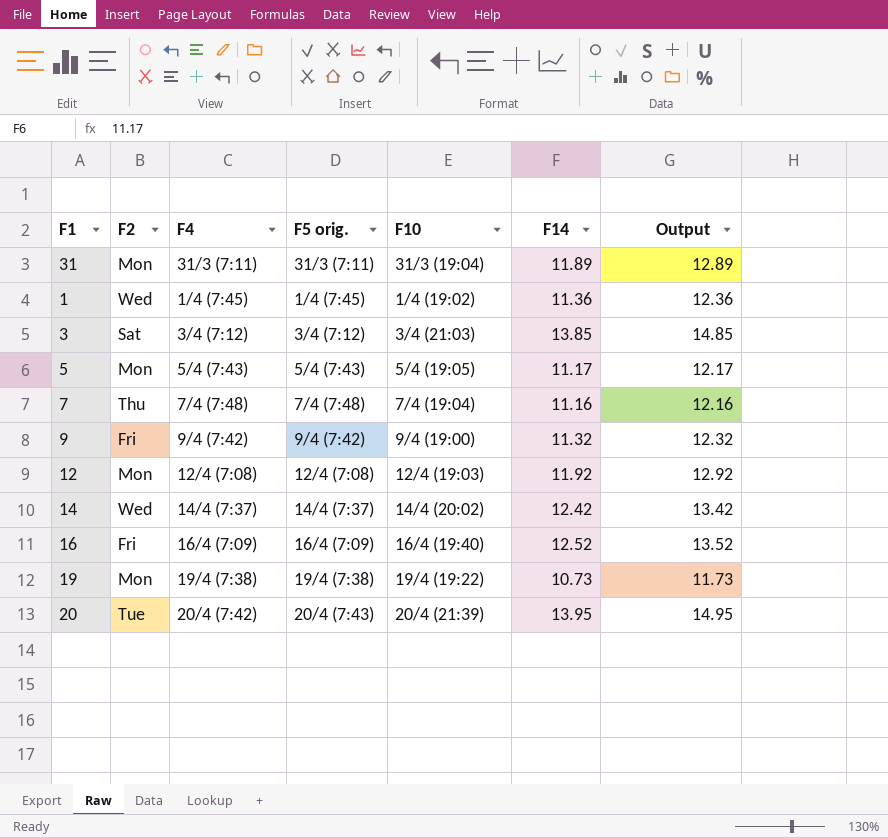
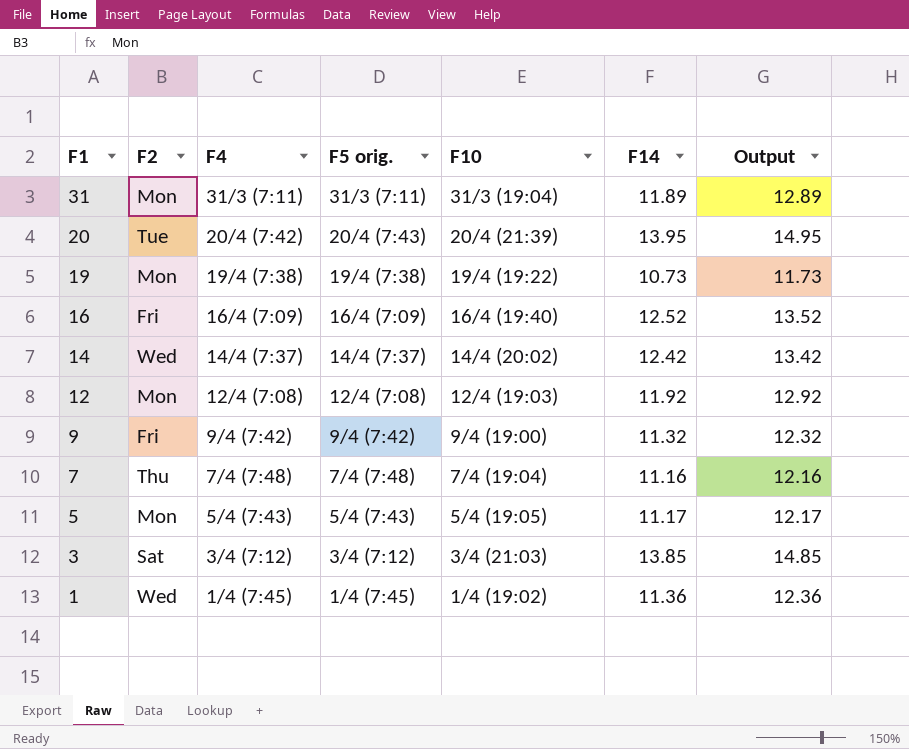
row order: none -> F1 descending

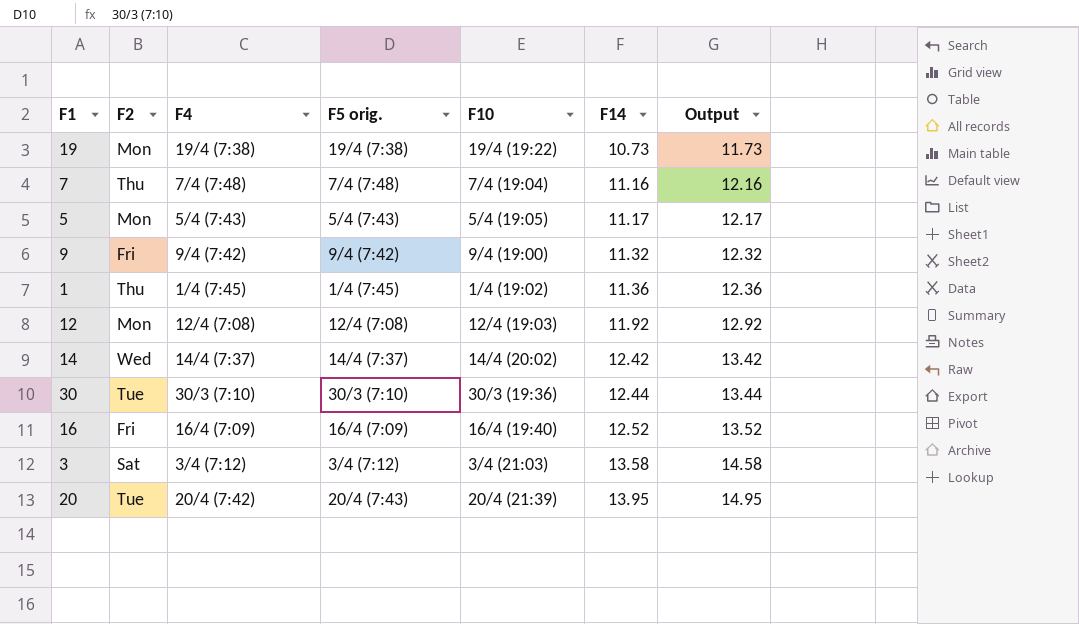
row order: F1 descending -> F14 ascending
row 31: Mon | 31/3 (7:11) | 31/3 (7:11) | 31/3 (19:04) | 11.89 | 12.89 -> none
1 | F2: Wed -> Thu
row 30: none -> Tue | 30/3 (7:10) | 30/3 (7:10) | 30/3 (19:36) | 12.44 | 13.44
3 | F14: 13.85 -> 13.58
3 | Output: 14.85 -> 14.58

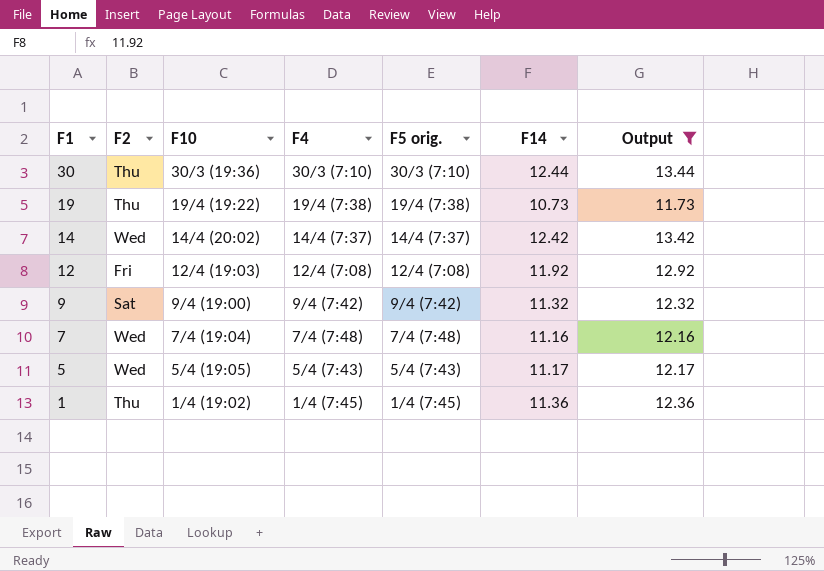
filter: none -> Output <= 13.44
row order: F14 ascending -> F1 descending
column F10 | position: 5 -> 3
30 | F2: Tue -> Thu
19 | F2: Mon -> Thu
12 | F2: Mon -> Fri
9 | F2: Fri -> Sat
7 | F2: Thu -> Wed
5 | F2: Mon -> Wed

